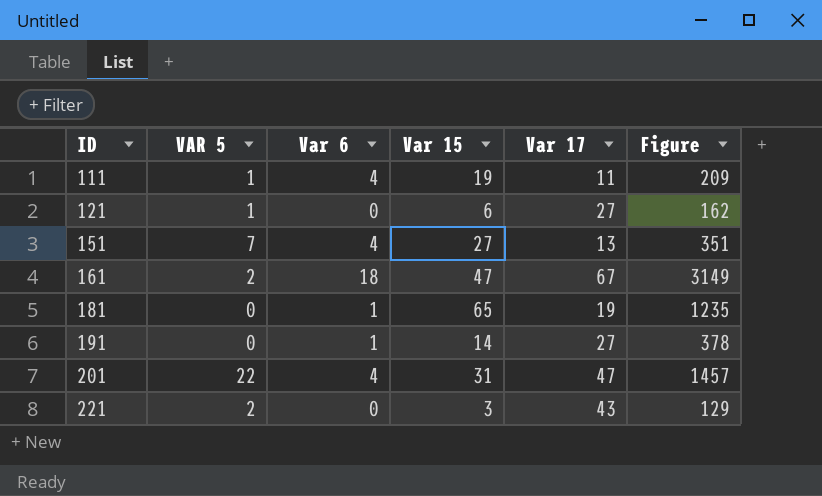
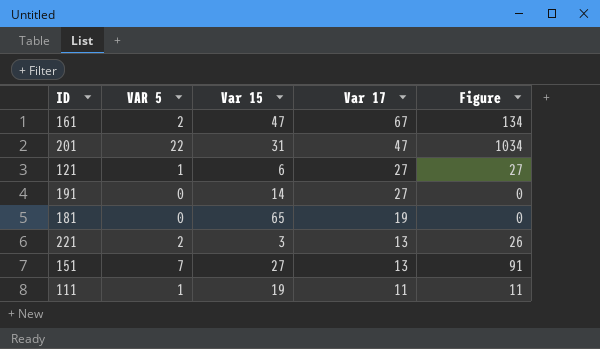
row order: ID ascending -> Var 17 descending
column Var 6 | position: 3 -> none
column Figure | formula: [Var 15] * [Var 17] -> [VAR 5] * [Var 17]
221 | Var 17: 43 -> 13

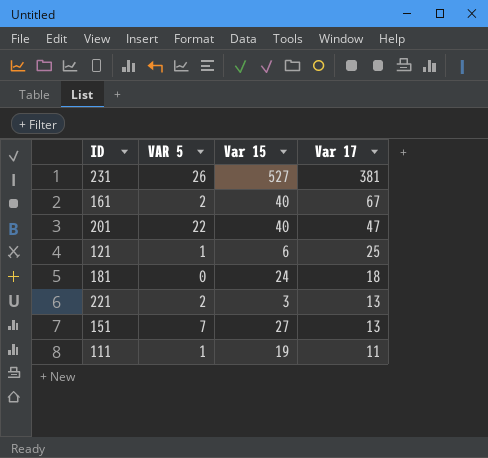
column Figure | formula: [VAR 5] * [Var 17] -> none
row 191: 0 | 14 | 27 | 0 -> none
row 231: none -> 26 | 527 | 381
161 | Var 15: 47 -> 40
201 | Var 15: 31 -> 40
121 | Var 17: 27 -> 25
181 | Var 15: 65 -> 24
181 | Var 17: 19 -> 18

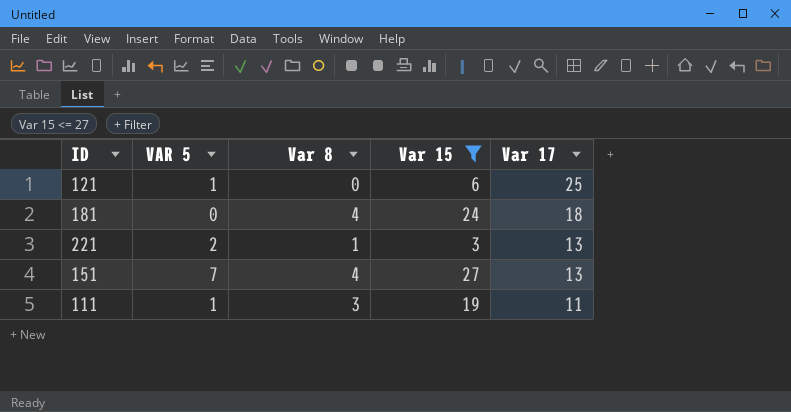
filter: none -> Var 15 <= 27
column Var 8 | position: none -> 3

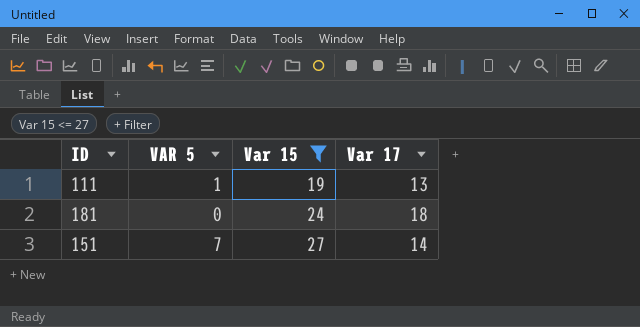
row order: Var 17 descending -> Var 15 ascending
column Var 8 | position: 3 -> none
row 121: 1 | 0 | 6 | 25 -> none
row 221: 2 | 1 | 3 | 13 -> none
111 | Var 17: 11 -> 13
151 | Var 17: 13 -> 14

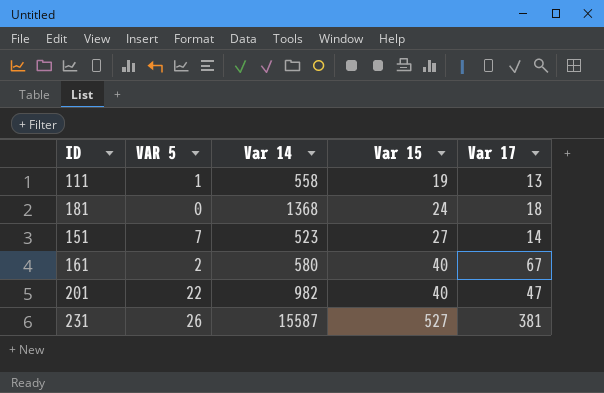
filter: Var 15 <= 27 -> none
column Var 14 | position: none -> 3

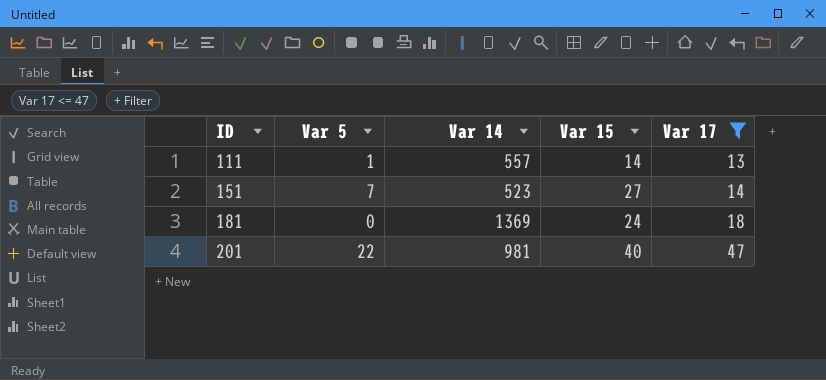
filter: none -> Var 17 <= 47
row order: Var 15 ascending -> ID ascending
column name: VAR 5 -> Var 5
111 | Var 14: 558 -> 557
111 | Var 15: 19 -> 14
181 | Var 14: 1368 -> 1369
201 | Var 14: 982 -> 981

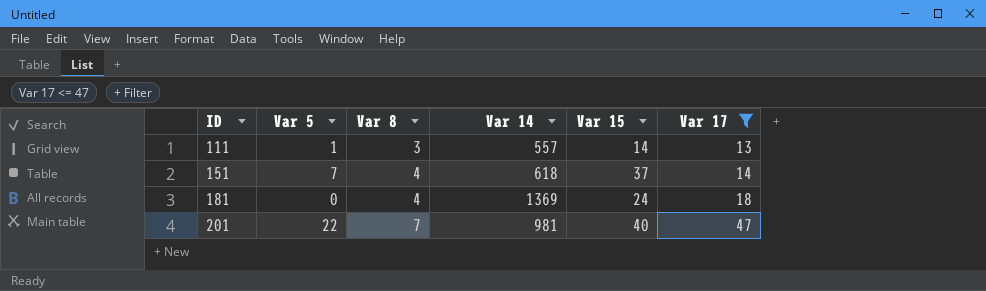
column Var 8 | position: none -> 3
151 | Var 14: 523 -> 618
151 | Var 15: 27 -> 37

